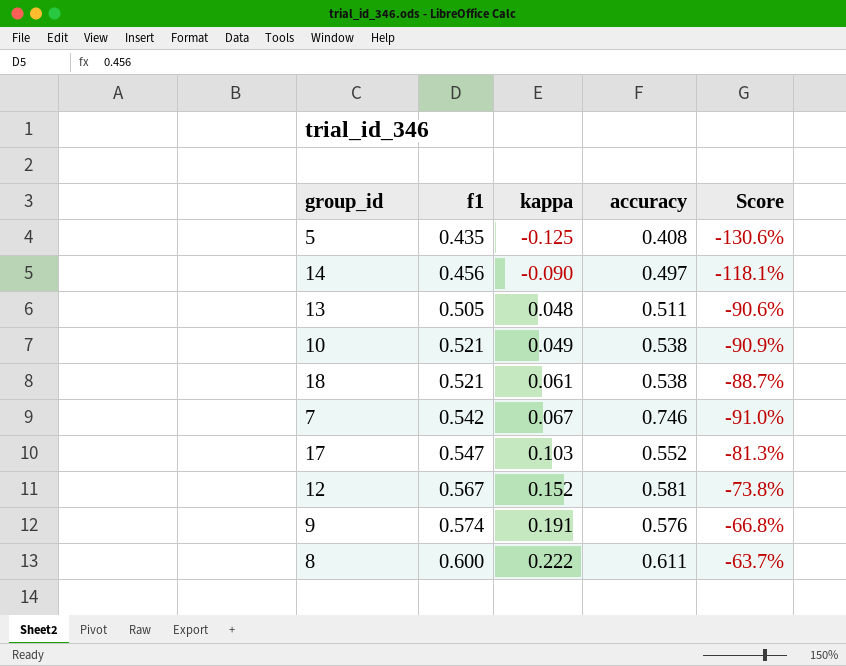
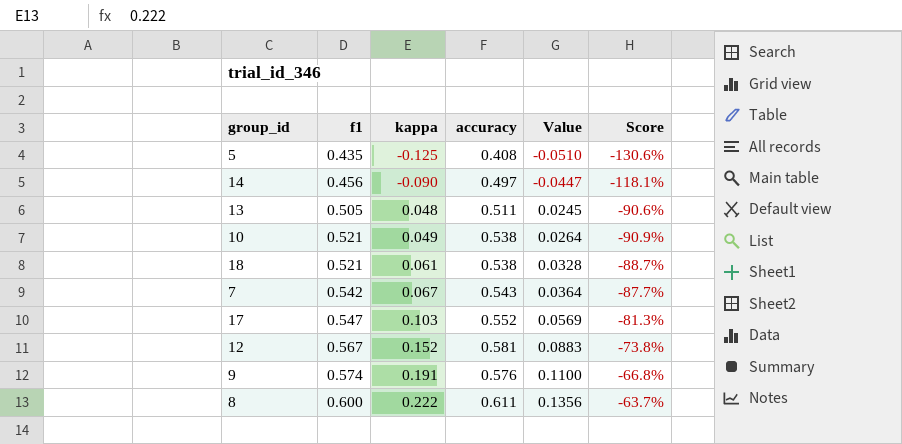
column Value | formula: none -> [kappa] * [accuracy]
7 | accuracy: 0.746 -> 0.543
7 | Score: -91.0% -> -87.7%

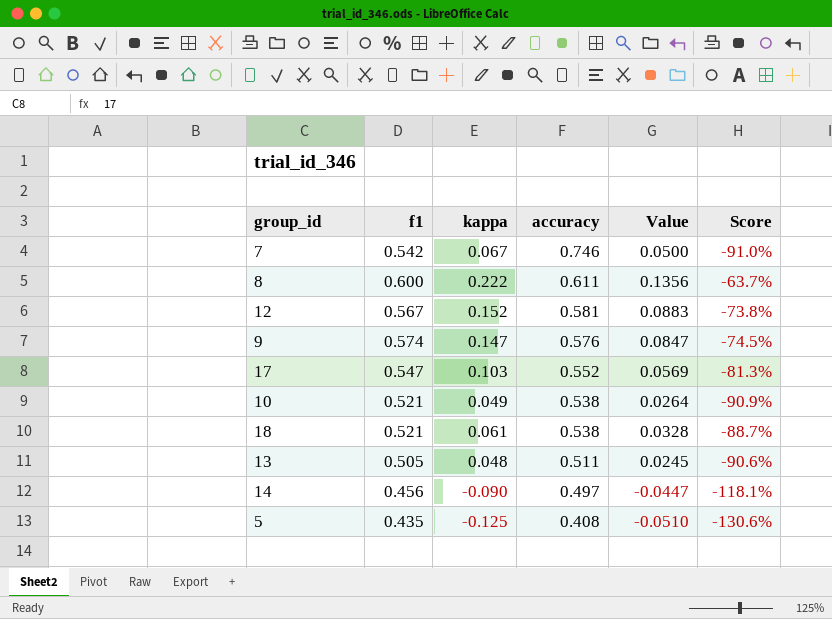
row order: f1 ascending -> accuracy descending
7 | accuracy: 0.543 -> 0.746
7 | Value: 0.0364 -> 0.0500
7 | Score: -87.7% -> -91.0%
9 | kappa: 0.191 -> 0.147
9 | Value: 0.1100 -> 0.0847
9 | Score: -66.8% -> -74.5%

